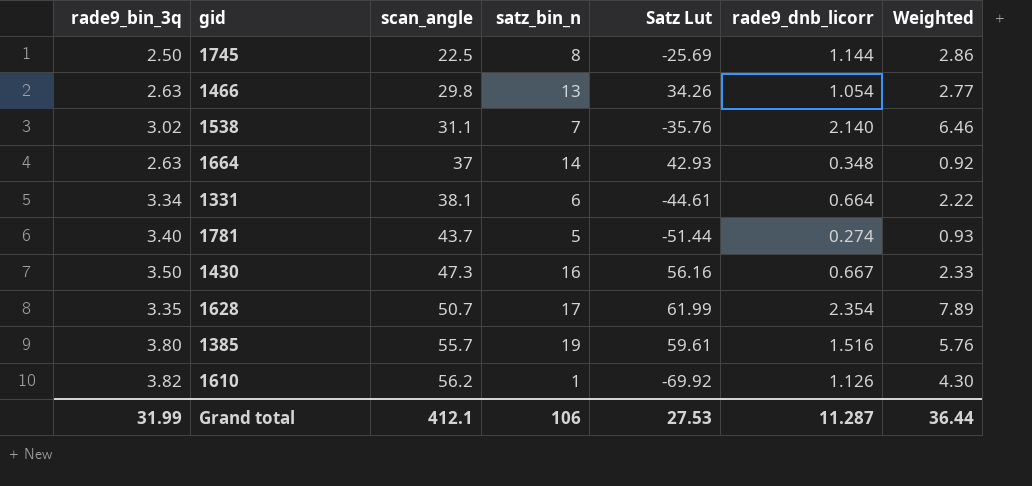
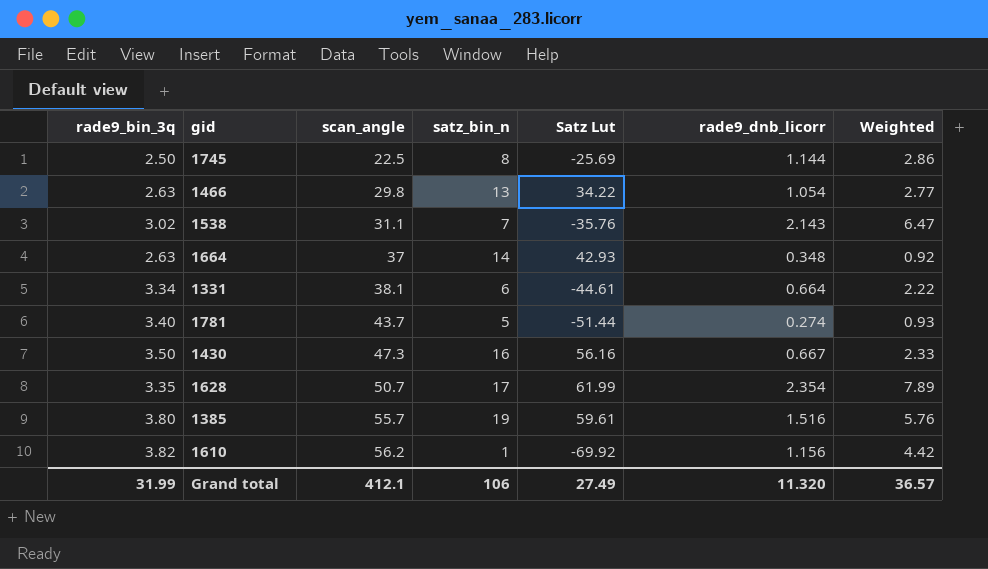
1466 | Satz Lut: 34.26 -> 34.22
1538 | rade9_dnb_licorr: 2.140 -> 2.143
1538 | Weighted: 6.46 -> 6.47
1610 | rade9_dnb_licorr: 1.126 -> 1.156
1610 | Weighted: 4.30 -> 4.42
Grand total | Satz Lut: 27.53 -> 27.49
Grand total | rade9_dnb_licorr: 11.287 -> 11.320
Grand total | Weighted: 36.44 -> 36.57

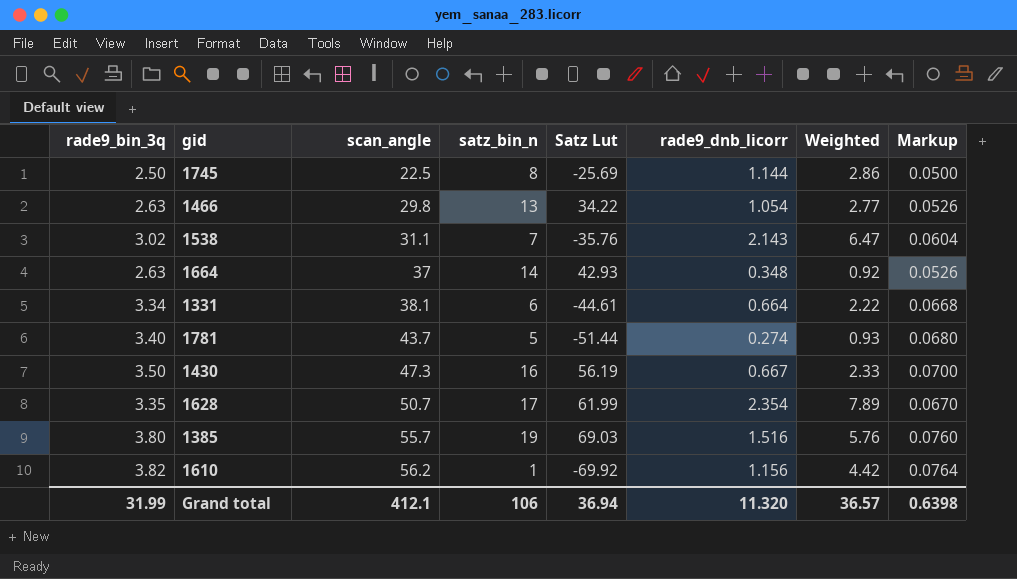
column Markup | formula: none -> [rade9_bin_3q] * 0.02
1430 | Satz Lut: 56.16 -> 56.19
1385 | Satz Lut: 59.61 -> 69.03
Grand total | Satz Lut: 27.49 -> 36.94

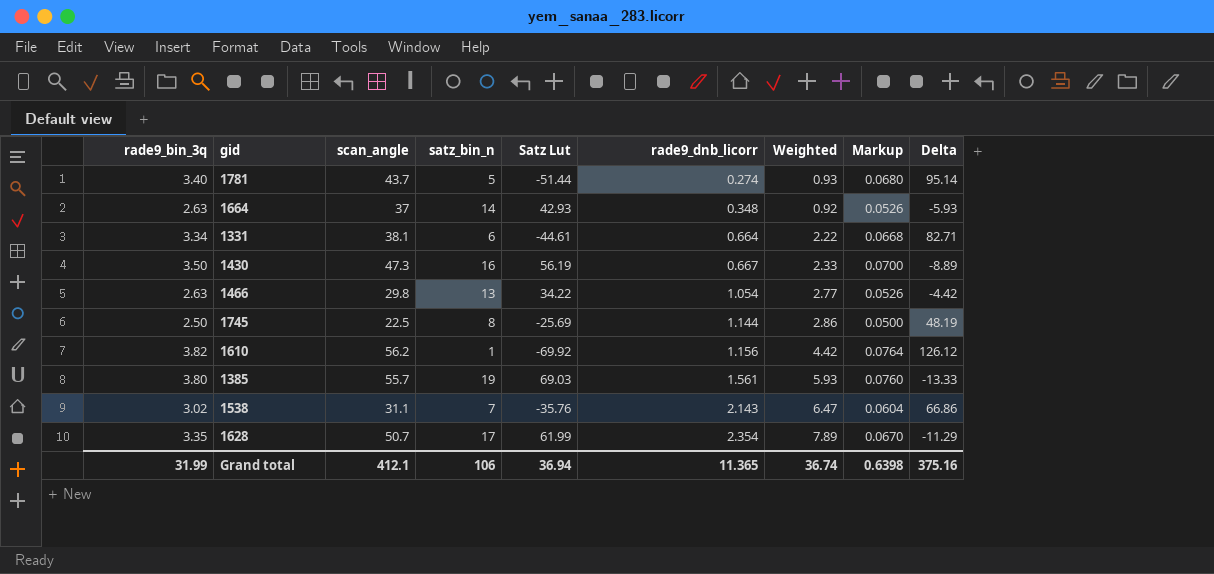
row order: scan_angle ascending -> rade9_dnb_licorr ascending
column Delta | formula: none -> [scan_angle] - [Satz Lut]
1385 | rade9_dnb_licorr: 1.516 -> 1.561
1385 | Weighted: 5.76 -> 5.93
Grand total | rade9_dnb_licorr: 11.320 -> 11.365
Grand total | Weighted: 36.57 -> 36.74

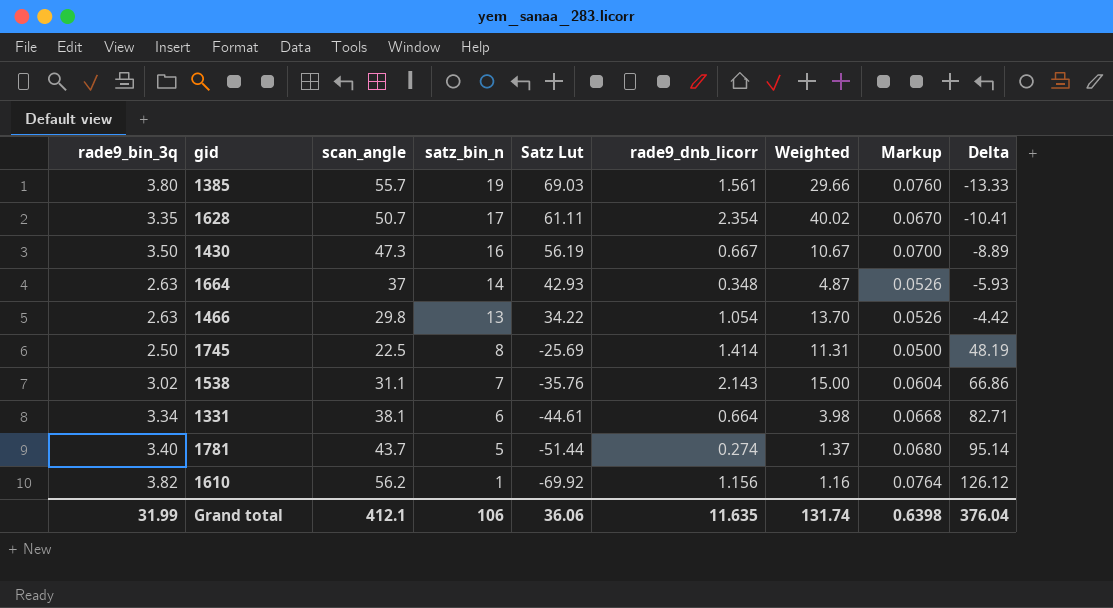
row order: rade9_dnb_licorr ascending -> satz_bin_n descending
column Weighted | formula: [rade9_bin_3q] * [rade9_dnb_licorr] -> [satz_bin_n] * [rade9_dnb_licorr]
1628 | Satz Lut: 61.99 -> 61.11
1628 | Delta: -11.29 -> -10.41
1745 | rade9_dnb_licorr: 1.144 -> 1.414
Grand total | Satz Lut: 36.94 -> 36.06
Grand total | rade9_dnb_licorr: 11.365 -> 11.635
Grand total | Weighted: 36.74 -> 131.74
Grand total | Delta: 375.16 -> 376.04

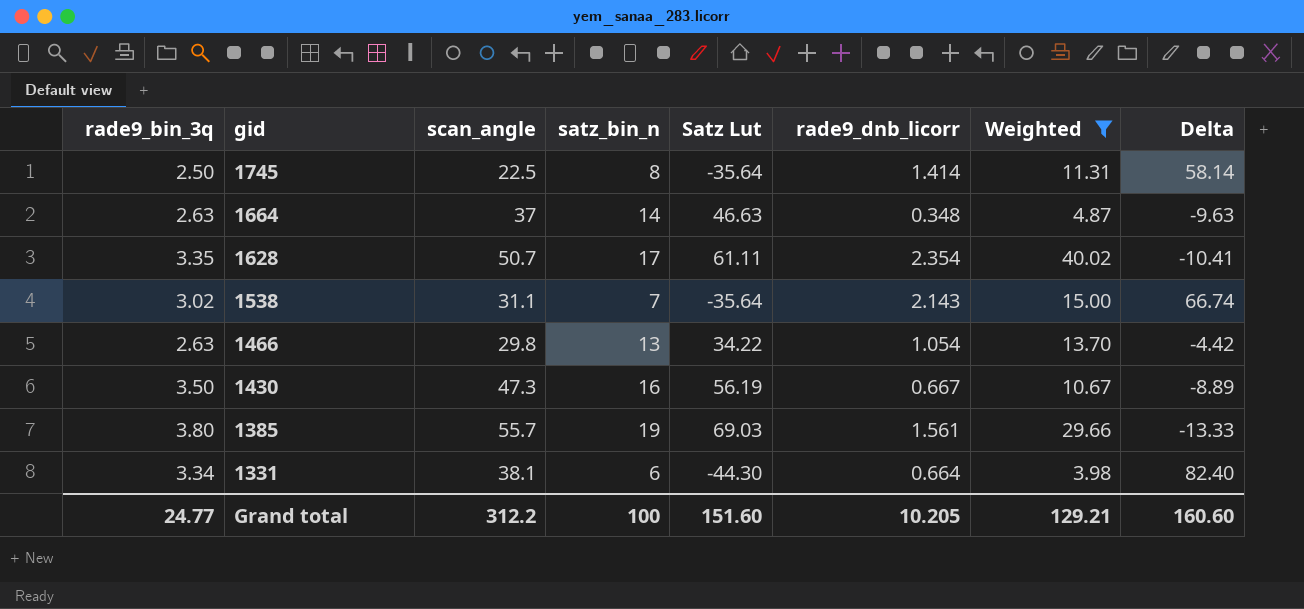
filter: none -> Weighted >= 3.98
row order: satz_bin_n descending -> gid descending
column Markup | formula: [rade9_bin_3q] * 0.02 -> none
1745 | Satz Lut: -25.69 -> -35.64
1745 | Delta: 48.19 -> 58.14
1664 | Satz Lut: 42.93 -> 46.63
1664 | Delta: -5.93 -> -9.63
1538 | Satz Lut: -35.76 -> -35.64
1538 | Delta: 66.86 -> 66.74
1331 | Satz Lut: -44.61 -> -44.30
1331 | Delta: 82.71 -> 82.40
Grand total | rade9_bin_3q: 31.99 -> 24.77
Grand total | scan_angle: 412.1 -> 312.2
Grand total | satz_bin_n: 106 -> 100
Grand total | Satz Lut: 36.06 -> 151.60
Grand total | rade9_dnb_licorr: 11.635 -> 10.205
Grand total | Weighted: 131.74 -> 129.21
Grand total | Delta: 376.04 -> 160.60

